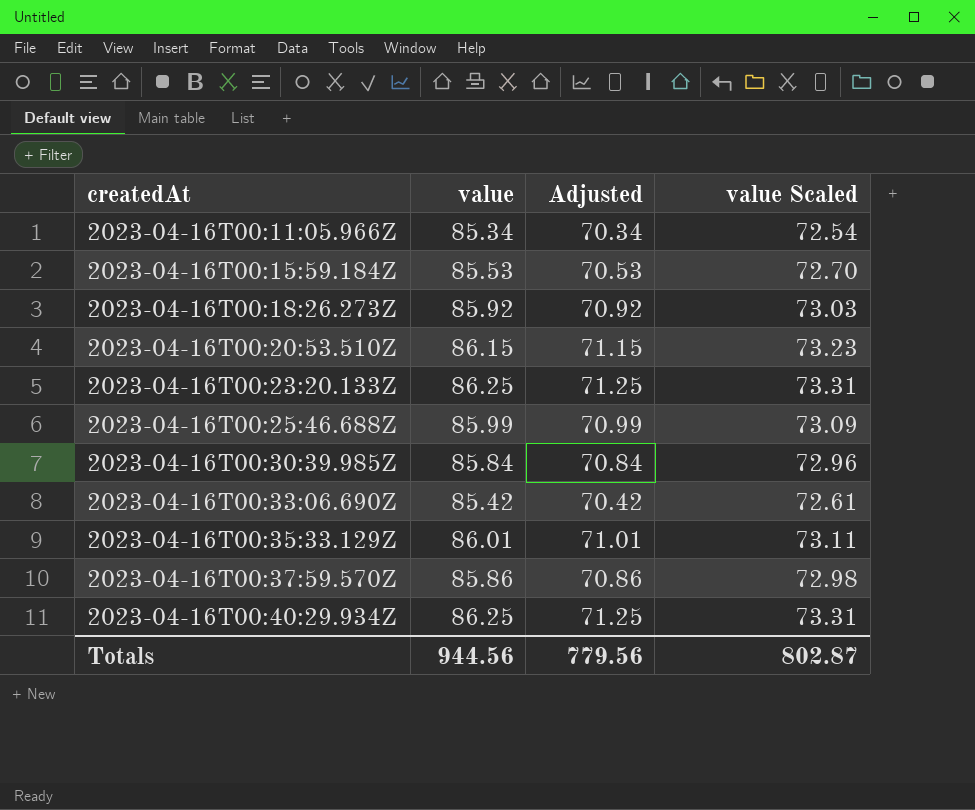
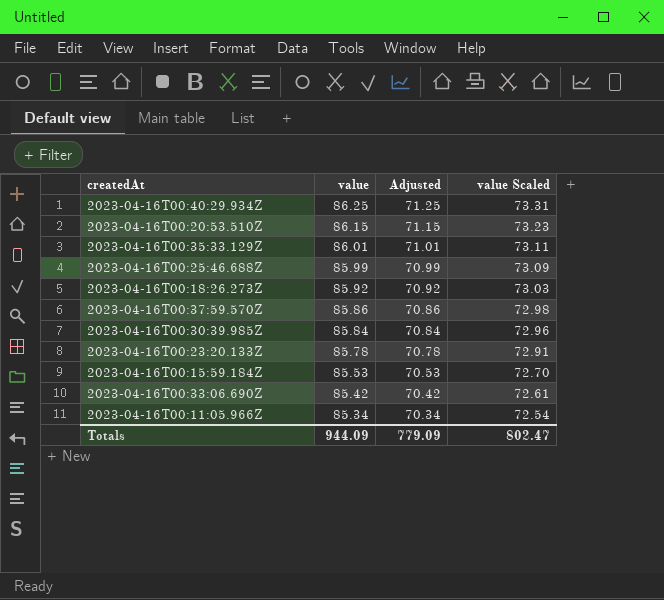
row order: createdAt ascending -> value descending
2023-04-16T00:23:20.133Z | value: 86.25 -> 85.78
2023-04-16T00:23:20.133Z | Adjusted: 71.25 -> 70.78
2023-04-16T00:23:20.133Z | value Scaled: 73.31 -> 72.91
Totals | value: 944.56 -> 944.09
Totals | Adjusted: 779.56 -> 779.09
Totals | value Scaled: 802.87 -> 802.47

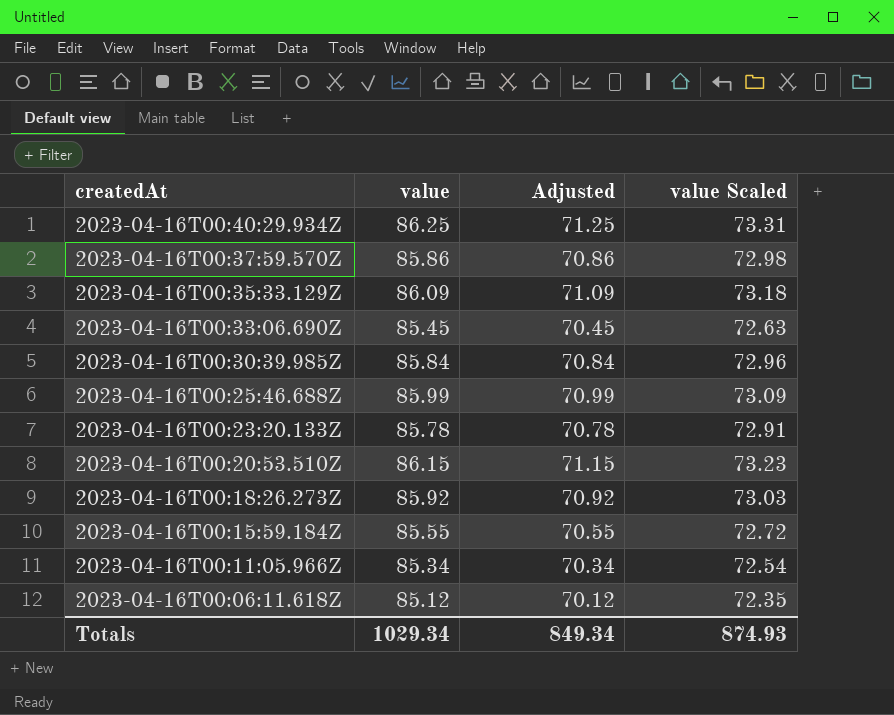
row order: value descending -> createdAt descending
2023-04-16T00:35:33.129Z | value: 86.01 -> 86.09
2023-04-16T00:35:33.129Z | Adjusted: 71.01 -> 71.09
2023-04-16T00:35:33.129Z | value Scaled: 73.11 -> 73.18
2023-04-16T00:33:06.690Z | value: 85.42 -> 85.45
2023-04-16T00:33:06.690Z | Adjusted: 70.42 -> 70.45
2023-04-16T00:33:06.690Z | value Scaled: 72.61 -> 72.63
2023-04-16T00:15:59.184Z | value: 85.53 -> 85.55
2023-04-16T00:15:59.184Z | Adjusted: 70.53 -> 70.55
2023-04-16T00:15:59.184Z | value Scaled: 72.70 -> 72.72
row 2023-04-16T00:06:11.618Z: none -> 85.12 | 70.12 | 72.35
Totals | value: 944.09 -> 1029.34
Totals | Adjusted: 779.09 -> 849.34
Totals | value Scaled: 802.47 -> 874.93

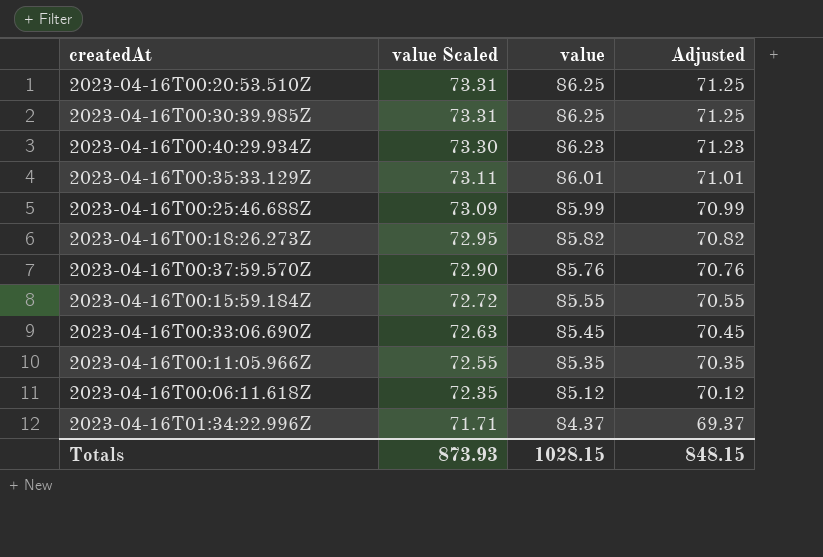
row order: createdAt descending -> value Scaled descending
column value Scaled | position: 4 -> 2
row 2023-04-16T00:23:20.133Z: 85.78 | 70.78 | 72.91 -> none
2023-04-16T00:20:53.510Z | value Scaled: 73.23 -> 73.31
2023-04-16T00:20:53.510Z | value: 86.15 -> 86.25
2023-04-16T00:20:53.510Z | Adjusted: 71.15 -> 71.25
2023-04-16T00:30:39.985Z | value Scaled: 72.96 -> 73.31
2023-04-16T00:30:39.985Z | value: 85.84 -> 86.25
2023-04-16T00:30:39.985Z | Adjusted: 70.84 -> 71.25
2023-04-16T00:40:29.934Z | value Scaled: 73.31 -> 73.30
2023-04-16T00:40:29.934Z | value: 86.25 -> 86.23
2023-04-16T00:40:29.934Z | Adjusted: 71.25 -> 71.23
2023-04-16T00:35:33.129Z | value Scaled: 73.18 -> 73.11
2023-04-16T00:35:33.129Z | value: 86.09 -> 86.01
2023-04-16T00:35:33.129Z | Adjusted: 71.09 -> 71.01
2023-04-16T00:18:26.273Z | value Scaled: 73.03 -> 72.95
2023-04-16T00:18:26.273Z | value: 85.92 -> 85.82
2023-04-16T00:18:26.273Z | Adjusted: 70.92 -> 70.82
2023-04-16T00:37:59.570Z | value Scaled: 72.98 -> 72.90
2023-04-16T00:37:59.570Z | value: 85.86 -> 85.76
2023-04-16T00:37:59.570Z | Adjusted: 70.86 -> 70.76
2023-04-16T00:11:05.966Z | value Scaled: 72.54 -> 72.55
2023-04-16T00:11:05.966Z | value: 85.34 -> 85.35
2023-04-16T00:11:05.966Z | Adjusted: 70.34 -> 70.35
row 2023-04-16T01:34:22.996Z: none -> 71.71 | 84.37 | 69.37
Totals | value Scaled: 874.93 -> 873.93
Totals | value: 1029.34 -> 1028.15
Totals | Adjusted: 849.34 -> 848.15

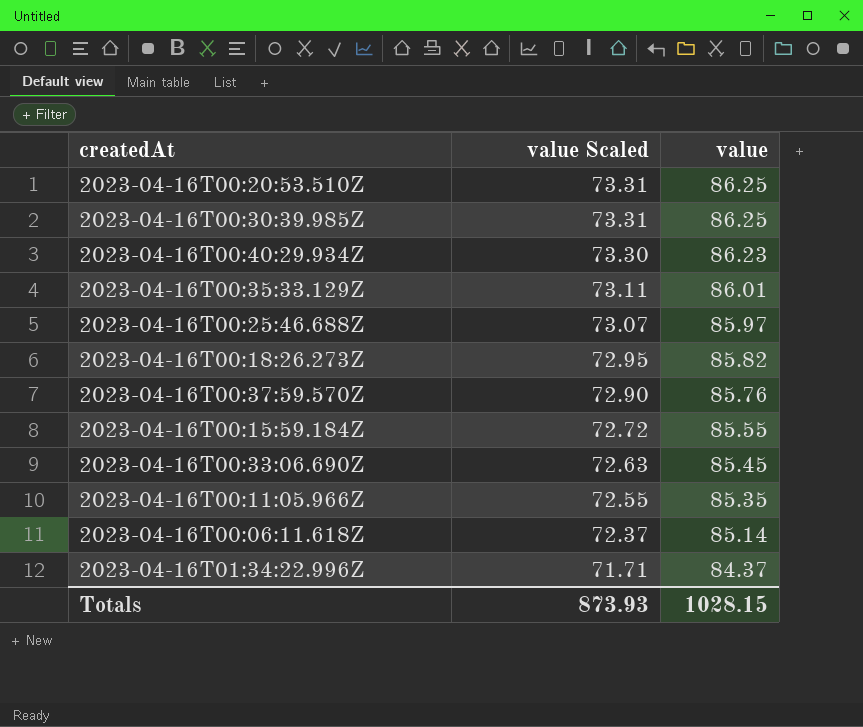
column Adjusted | formula: [value] - 15 -> none
2023-04-16T00:25:46.688Z | value Scaled: 73.09 -> 73.07
2023-04-16T00:25:46.688Z | value: 85.99 -> 85.97
2023-04-16T00:06:11.618Z | value Scaled: 72.35 -> 72.37
2023-04-16T00:06:11.618Z | value: 85.12 -> 85.14

